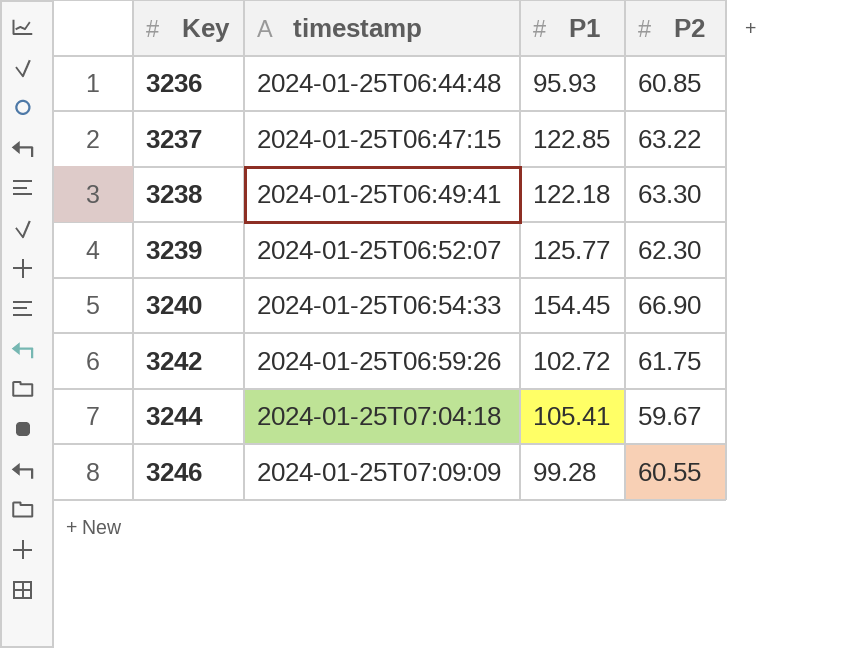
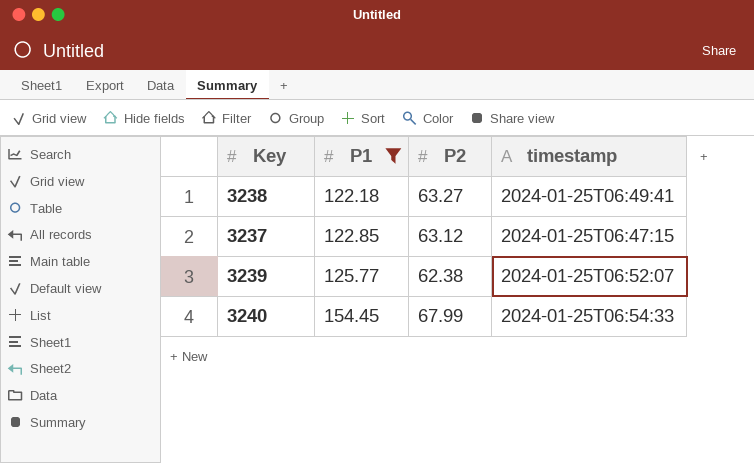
filter: none -> P1 >= 122.18
row order: Key ascending -> P1 ascending
column timestamp | position: 2 -> 4
3238 | P2: 63.30 -> 63.27
3237 | P2: 63.22 -> 63.12
3239 | P2: 62.30 -> 62.38
3240 | P2: 66.90 -> 67.99

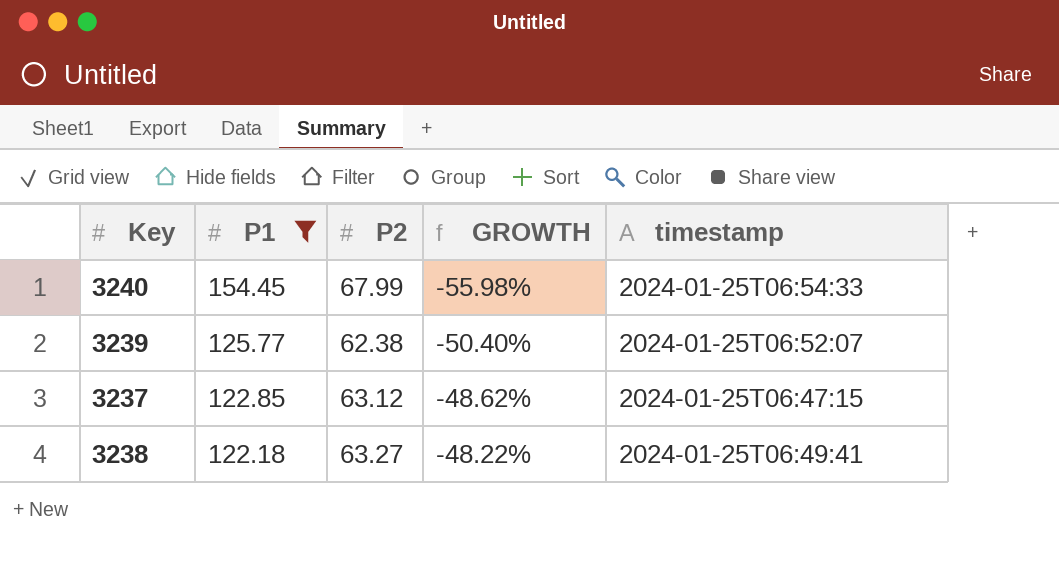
row order: P1 ascending -> P1 descending
column GROWTH | formula: none -> ([P2] - [P1]) / [P1]

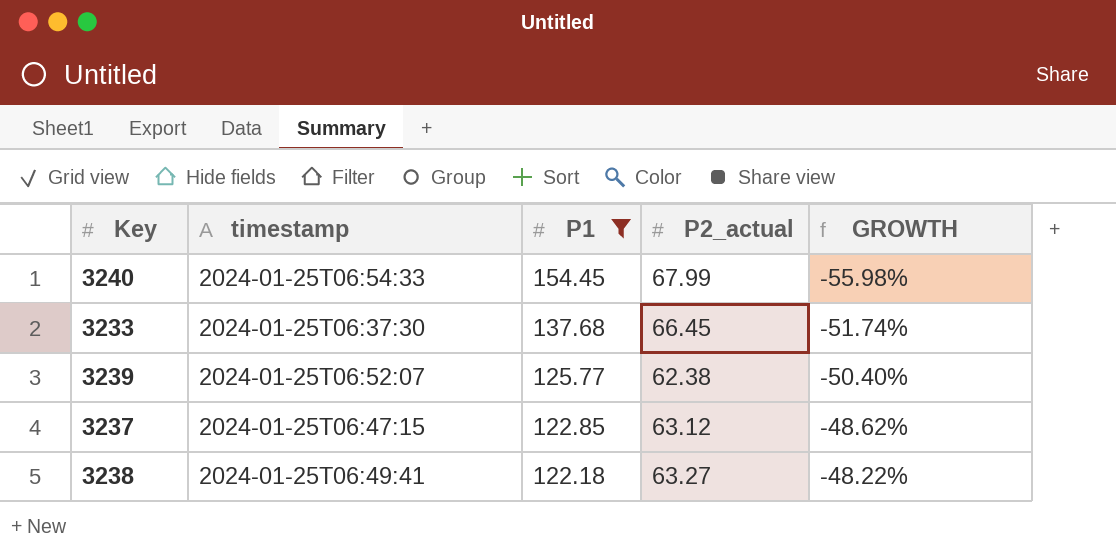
column timestamp | position: 5 -> 2
column name: P2 -> P2_actual
row 3233: none -> 2024-01-25T06:37:30 | 137.68 | 66.45 | -51.74%

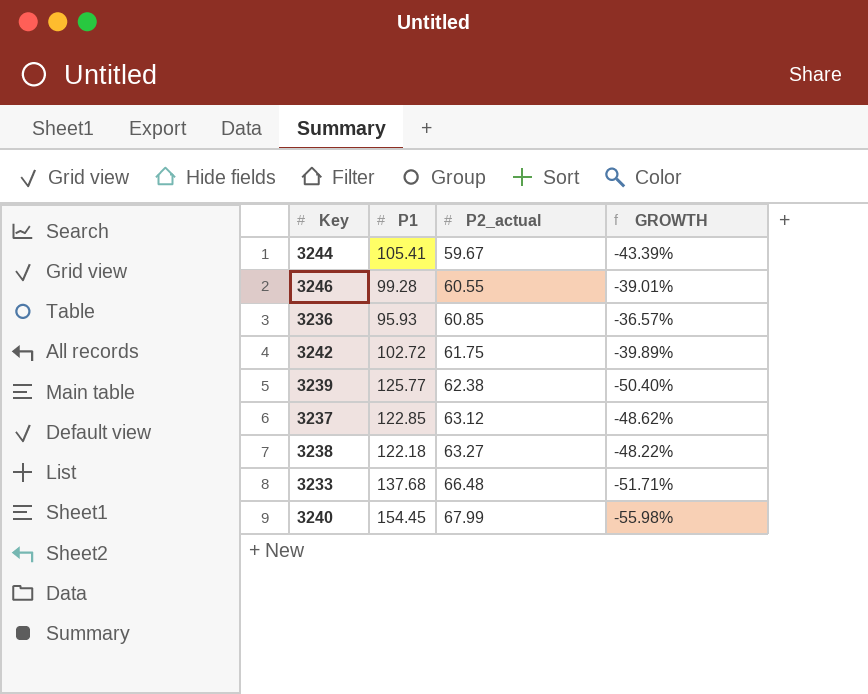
filter: P1 >= 122.18 -> none
row order: P1 descending -> P2_actual ascending
column timestamp | position: 2 -> none
3233 | P2_actual: 66.45 -> 66.48
3233 | GROWTH: -51.74% -> -51.71%

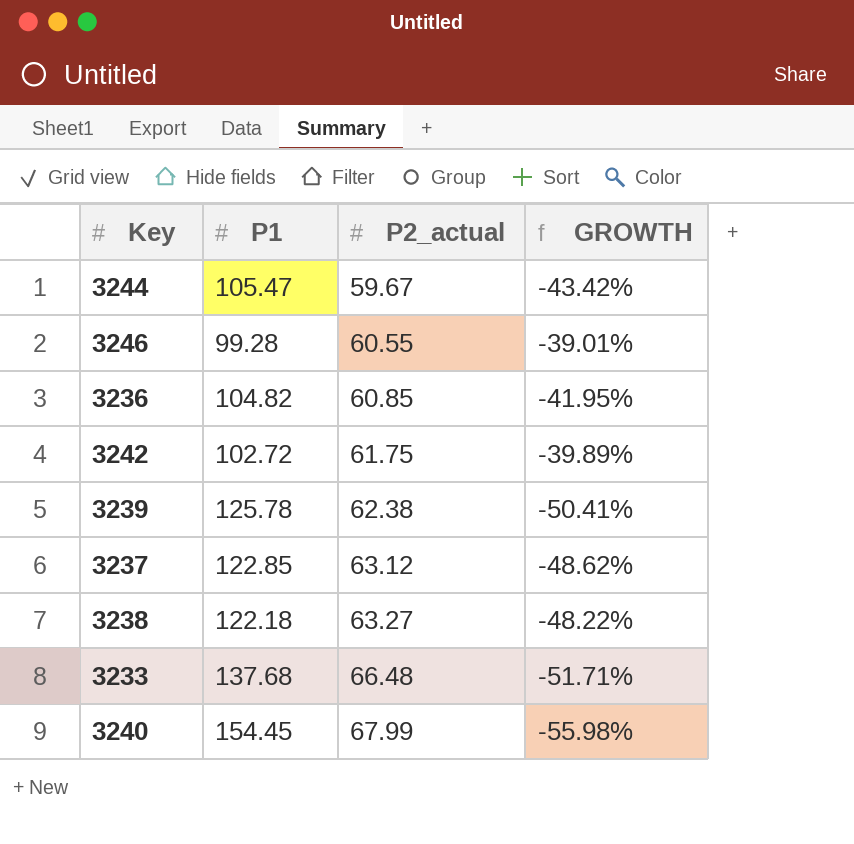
3244 | P1: 105.41 -> 105.47
3244 | GROWTH: -43.39% -> -43.42%
3236 | P1: 95.93 -> 104.82
3236 | GROWTH: -36.57% -> -41.95%
3239 | P1: 125.77 -> 125.78
3239 | GROWTH: -50.40% -> -50.41%

